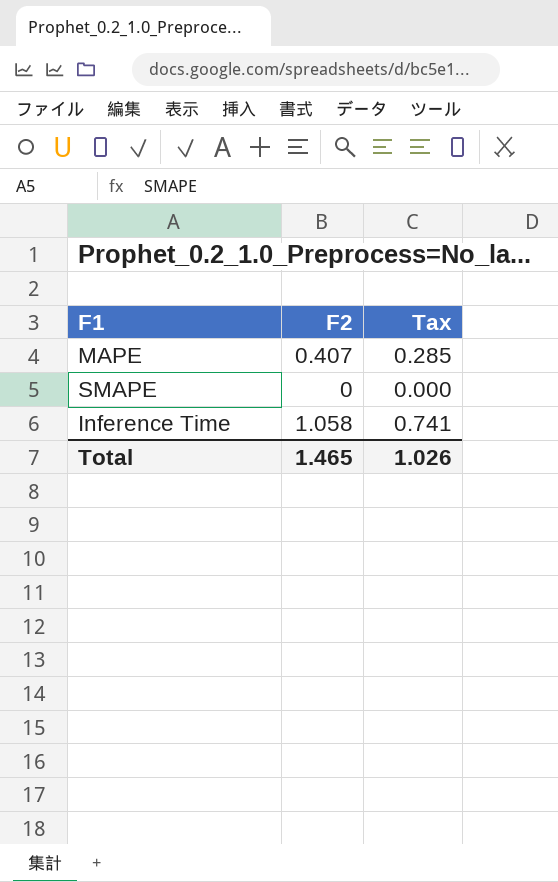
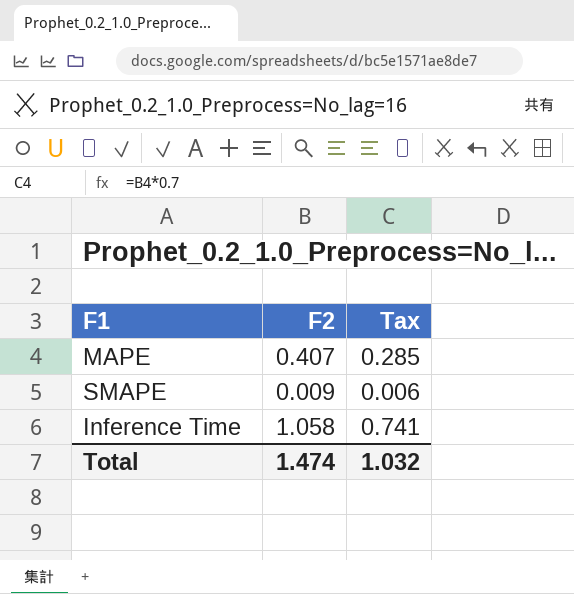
SMAPE | F2: 0 -> 0.009
SMAPE | Tax: 0.000 -> 0.006
Total | F2: 1.465 -> 1.474
Total | Tax: 1.026 -> 1.032

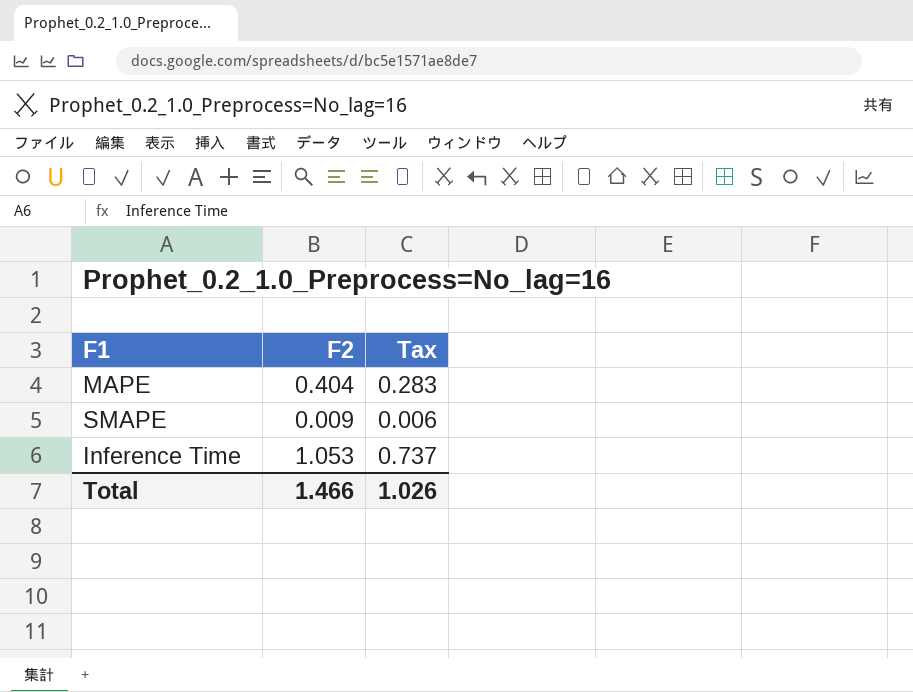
MAPE | F2: 0.407 -> 0.404
MAPE | Tax: 0.285 -> 0.283
Inference Time | F2: 1.058 -> 1.053
Inference Time | Tax: 0.741 -> 0.737
Total | F2: 1.474 -> 1.466
Total | Tax: 1.032 -> 1.026

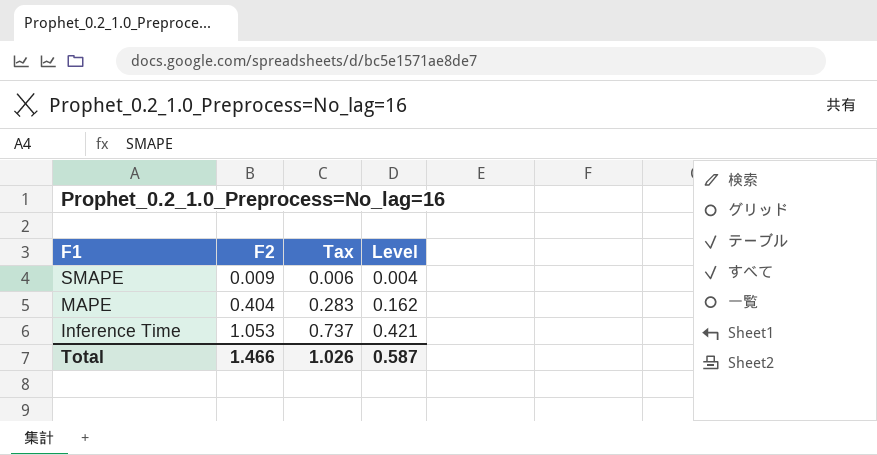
row order: none -> F1 descending
column Level | formula: none -> [F2] * 0.4

